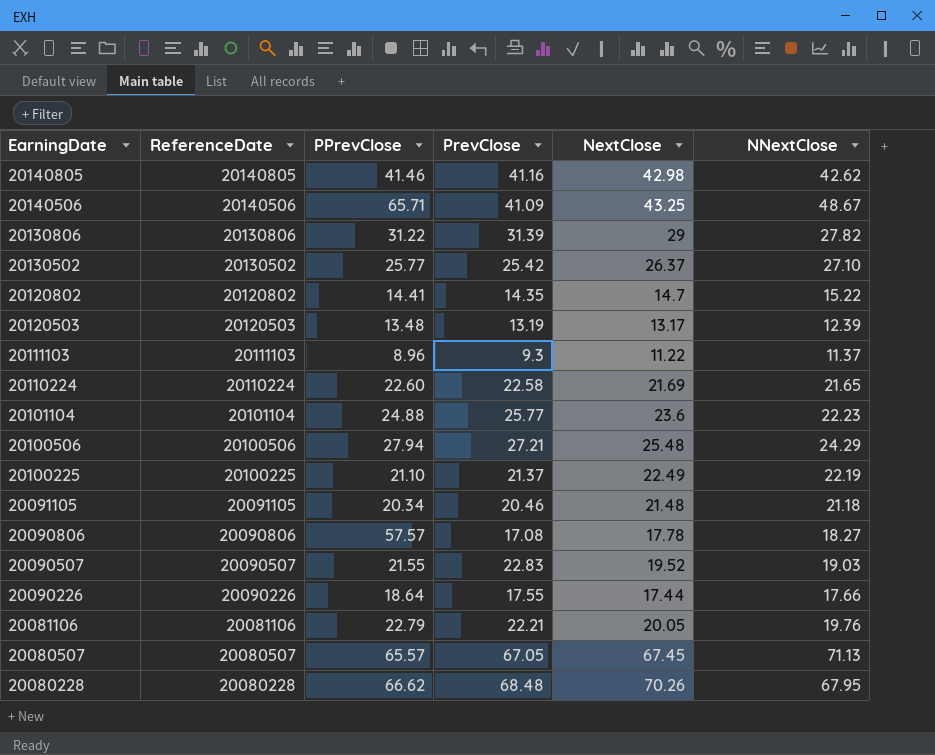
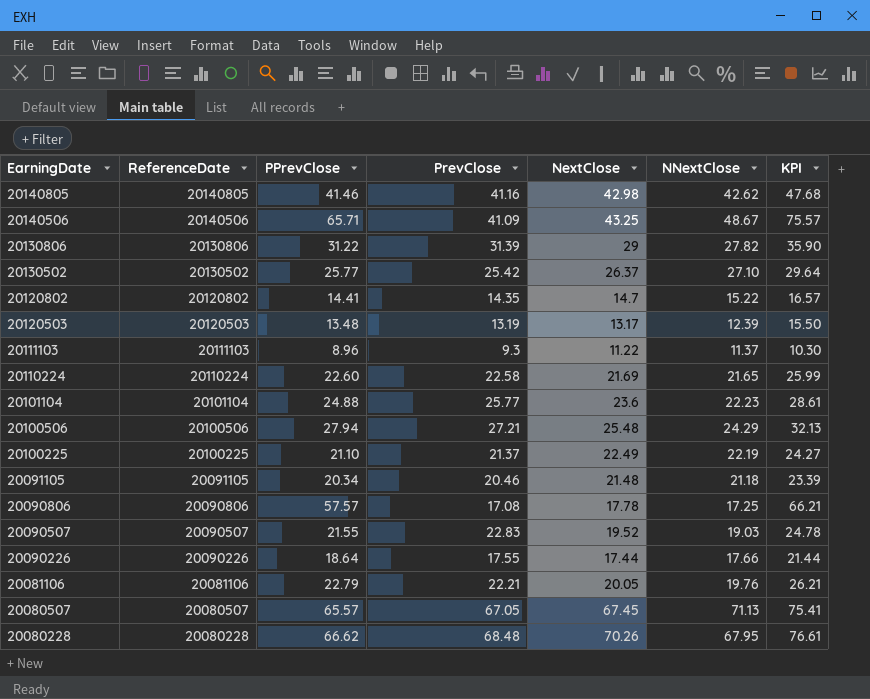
column KPI | formula: none -> [PPrevClose] * 1.15
20090806 | NNextClose: 18.27 -> 17.25

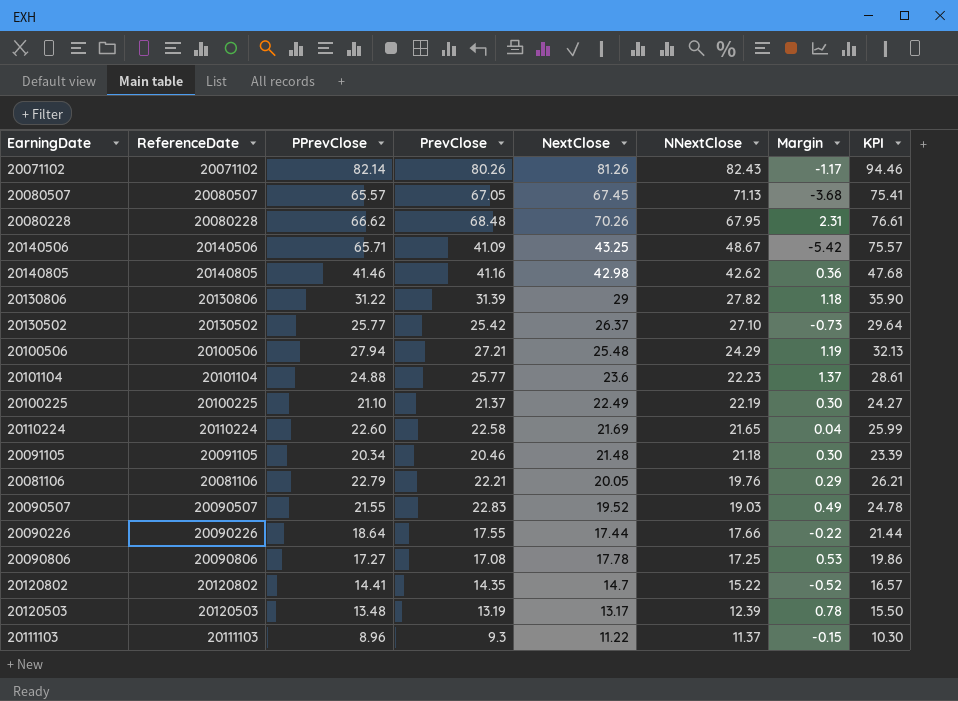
row order: EarningDate descending -> NNextClose descending
column Margin | formula: none -> [NextClose] - [NNextClose]
row 20071102: none -> 20071102 | 82.14 | 80.26 | 81.26 | 82.43 | -1.17 | 94.46
20090806 | PPrevClose: 57.57 -> 17.27
20090806 | KPI: 66.21 -> 19.86

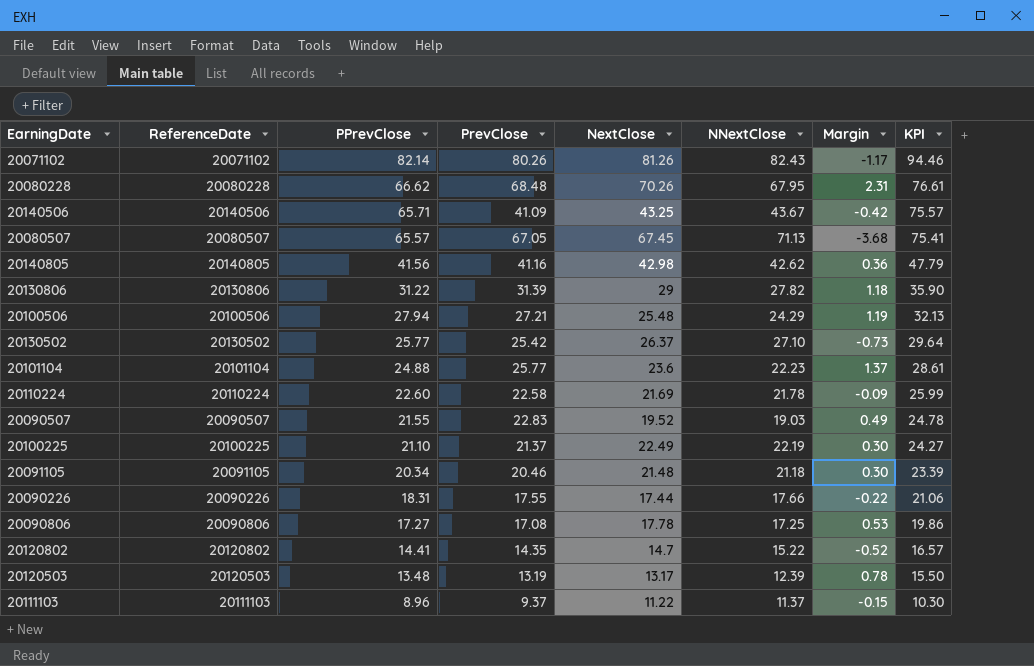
row order: NNextClose descending -> PPrevClose descending
row 20081106: 20081106 | 22.79 | 22.21 | 20.05 | 19.76 | 0.29 | 26.21 -> none
20140506 | NNextClose: 48.67 -> 43.67
20140506 | Margin: -5.42 -> -0.42
20140805 | PPrevClose: 41.46 -> 41.56
20140805 | KPI: 47.68 -> 47.79
20110224 | NNextClose: 21.65 -> 21.78
20110224 | Margin: 0.04 -> -0.09
20090226 | PPrevClose: 18.64 -> 18.31
20090226 | KPI: 21.44 -> 21.06
20111103 | PrevClose: 9.3 -> 9.37

